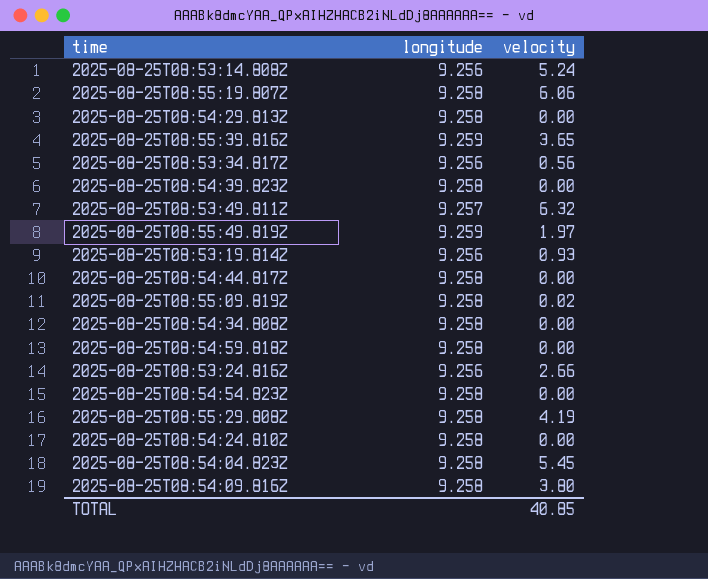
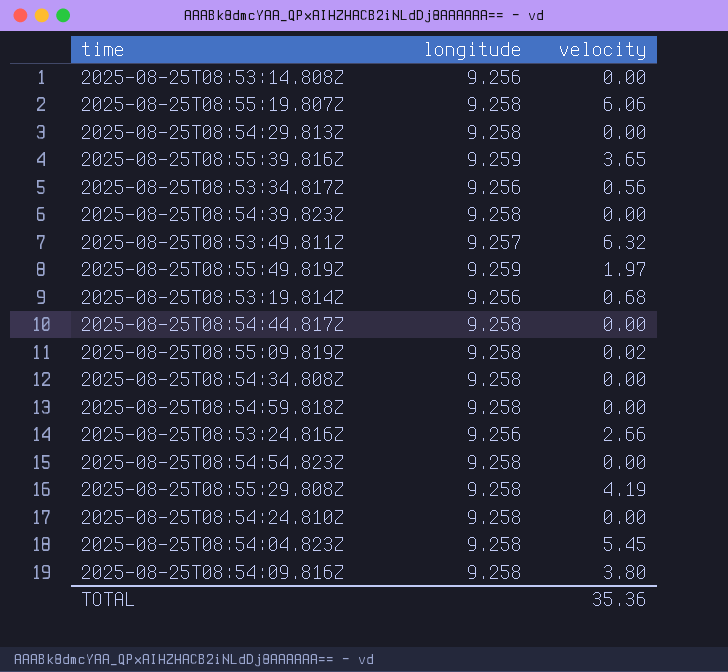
2025-08-25T08:53:14.808Z | velocity: 5.24 -> 0.00
2025-08-25T08:53:19.814Z | velocity: 0.93 -> 0.68
TOTAL | velocity: 40.85 -> 35.36

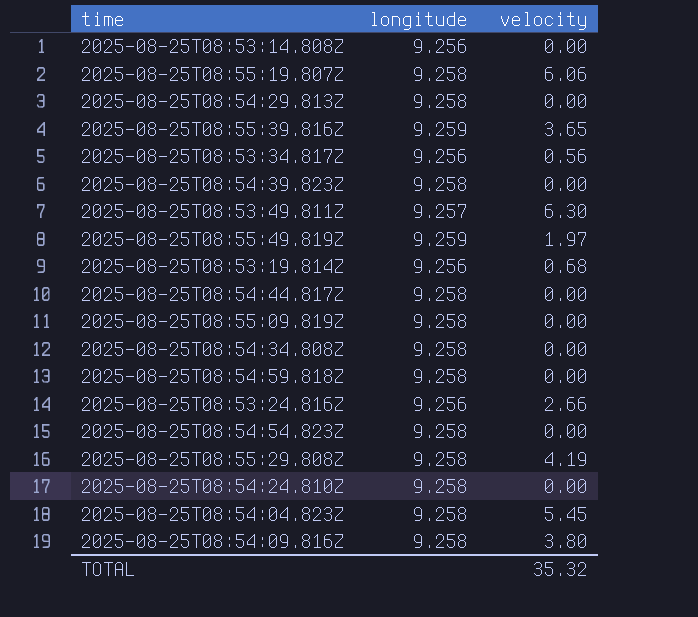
2025-08-25T08:53:49.811Z | velocity: 6.32 -> 6.30
2025-08-25T08:55:09.819Z | velocity: 0.02 -> 0.00
TOTAL | velocity: 35.36 -> 35.32

